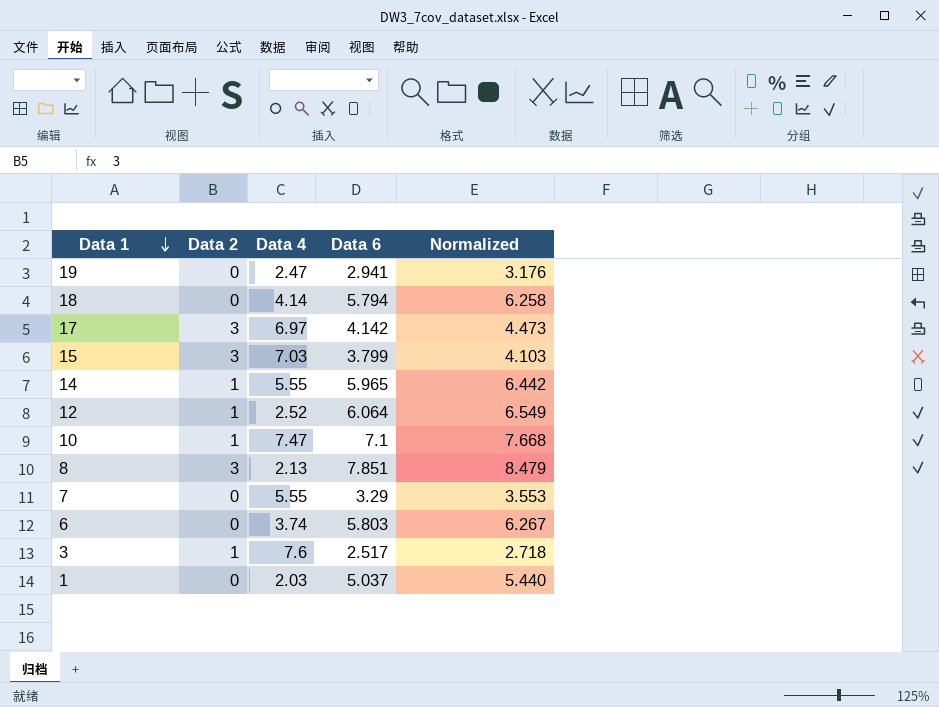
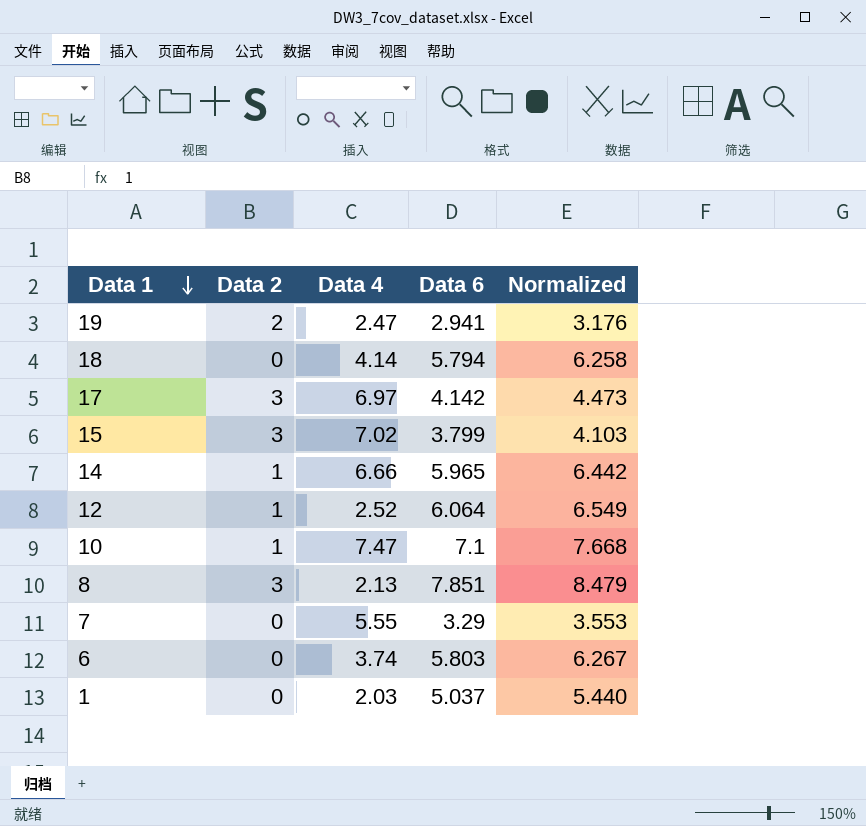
row 3: 1 | 7.6 | 2.517 | 2.718 -> none
19 | Data 2: 0 -> 2
15 | Data 4: 7.03 -> 7.02
14 | Data 4: 5.55 -> 6.66

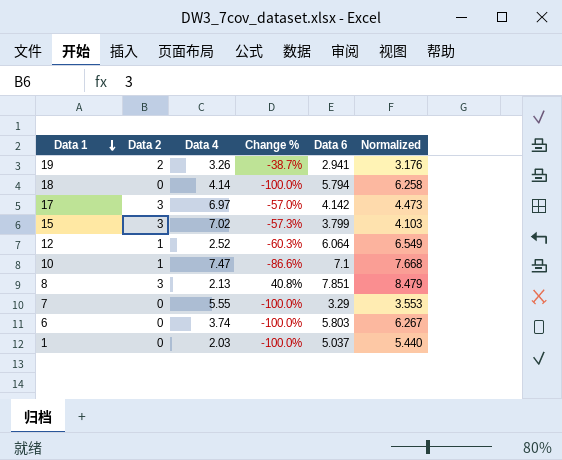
column Change % | formula: none -> ([Data 2] - [Data 4]) / [Data 4]
row 14: 1 | 6.66 | 5.965 | 6.442 -> none
19 | Data 4: 2.47 -> 3.26

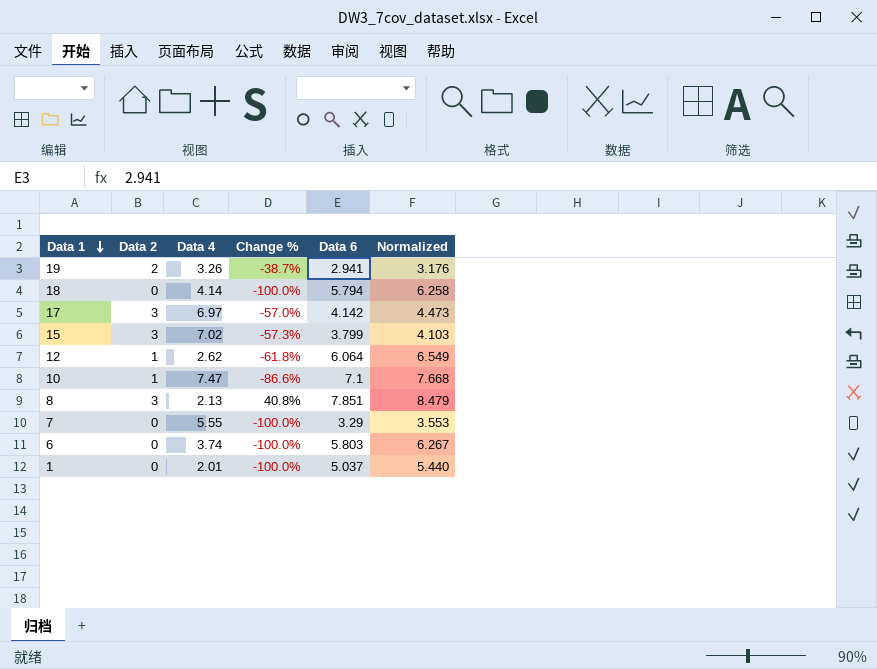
12 | Data 4: 2.52 -> 2.62
12 | Change %: -60.3% -> -61.8%
1 | Data 4: 2.03 -> 2.01

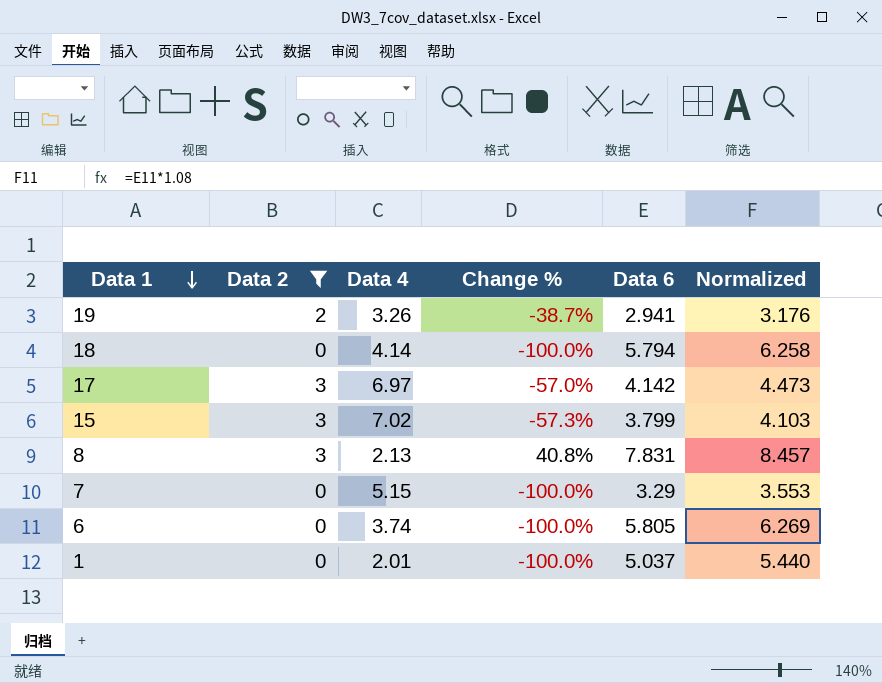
filter: none -> Data 2 != 1
8 | Data 6: 7.851 -> 7.831
8 | Normalized: 8.479 -> 8.457
7 | Data 4: 5.55 -> 5.15
6 | Data 6: 5.803 -> 5.805
6 | Normalized: 6.267 -> 6.269

